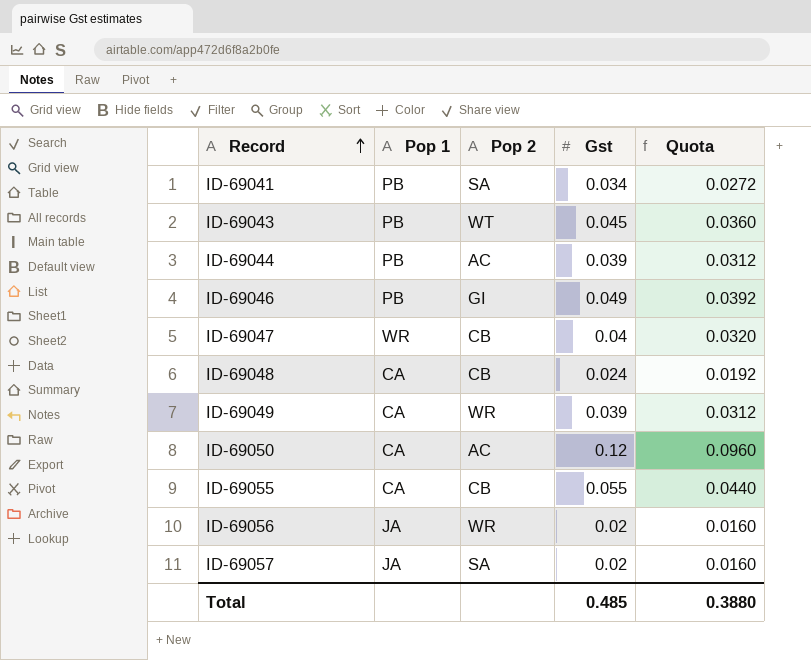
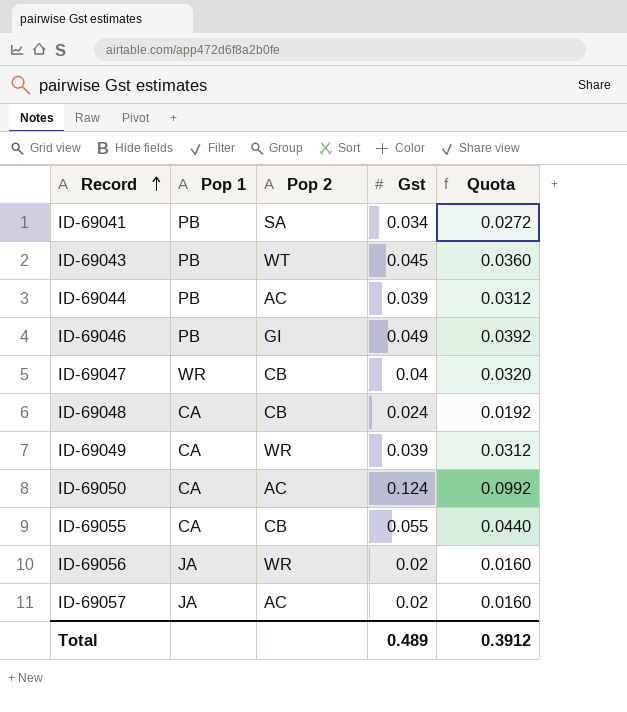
ID-69050 | Gst: 0.12 -> 0.124
ID-69050 | Quota: 0.0960 -> 0.0992
ID-69057 | Pop 2: SA -> AC
Total | Gst: 0.485 -> 0.489
Total | Quota: 0.3880 -> 0.3912

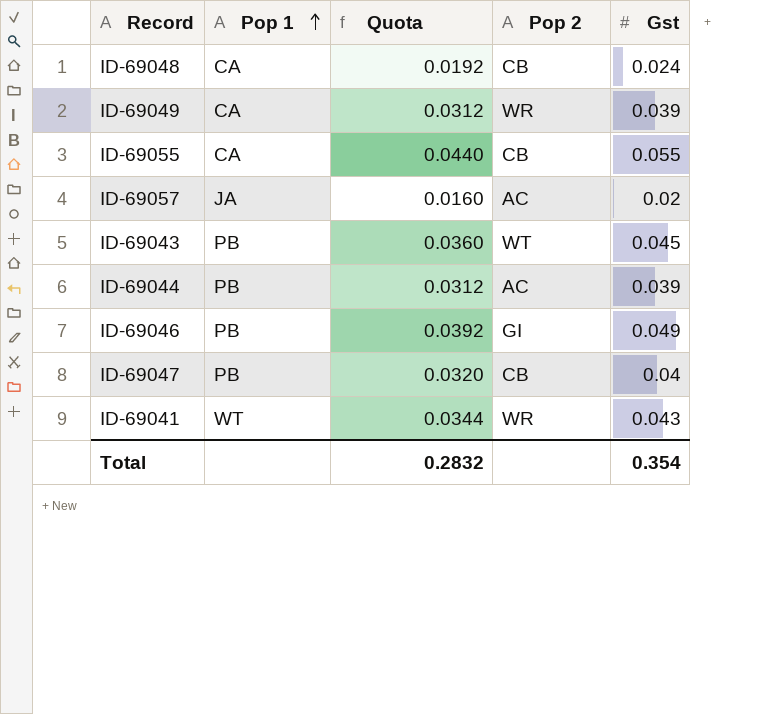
row order: Record ascending -> Pop 1 ascending
column Quota | position: 5 -> 3
row ID-69050: CA | AC | 0.124 | 0.0992 -> none
row ID-69056: JA | WR | 0.02 | 0.0160 -> none
ID-69047 | Pop 1: WR -> PB
ID-69041 | Pop 1: PB -> WT
ID-69041 | Quota: 0.0272 -> 0.0344
ID-69041 | Pop 2: SA -> WR
ID-69041 | Gst: 0.034 -> 0.043
Total | Quota: 0.3912 -> 0.2832
Total | Gst: 0.489 -> 0.354

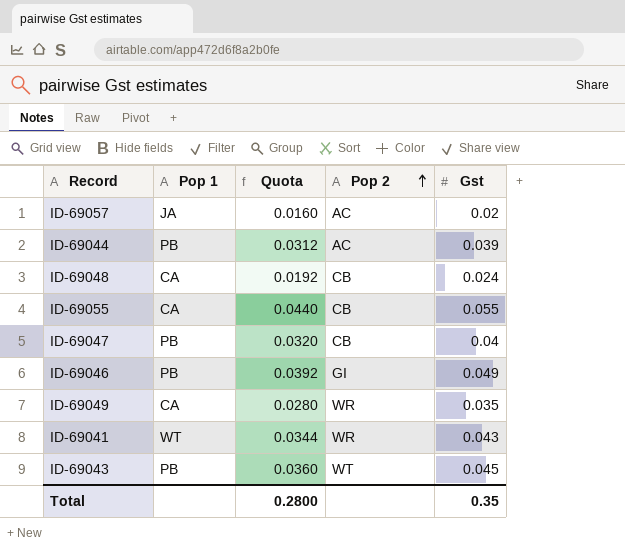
row order: Pop 1 ascending -> Pop 2 ascending
ID-69049 | Quota: 0.0312 -> 0.0280
ID-69049 | Gst: 0.039 -> 0.035
Total | Quota: 0.2832 -> 0.2800
Total | Gst: 0.354 -> 0.35

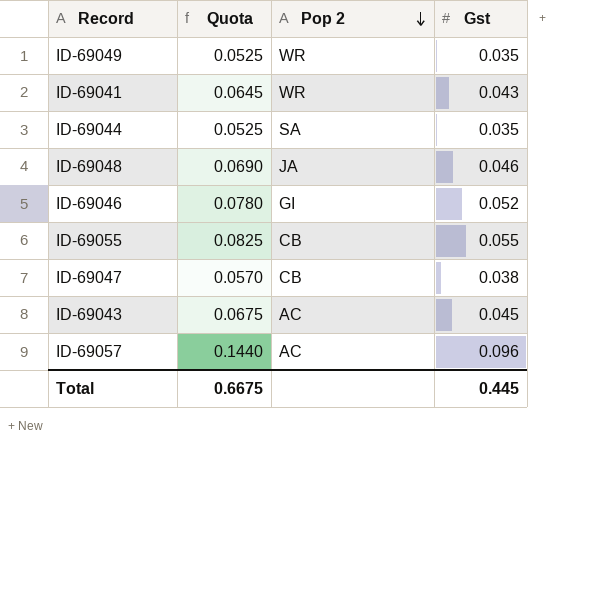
row order: Pop 2 ascending -> Pop 2 descending
column Pop 1 | position: 2 -> none
column Quota | formula: [Gst] * 0.8 -> [Gst] * 1.5
ID-69044 | Pop 2: AC -> SA
ID-69044 | Gst: 0.039 -> 0.035
ID-69048 | Pop 2: CB -> JA
ID-69048 | Gst: 0.024 -> 0.046
ID-69046 | Gst: 0.049 -> 0.052
ID-69047 | Gst: 0.04 -> 0.038
ID-69043 | Pop 2: WT -> AC
ID-69057 | Gst: 0.02 -> 0.096
Total | Quota: 0.2800 -> 0.6675
Total | Gst: 0.35 -> 0.445

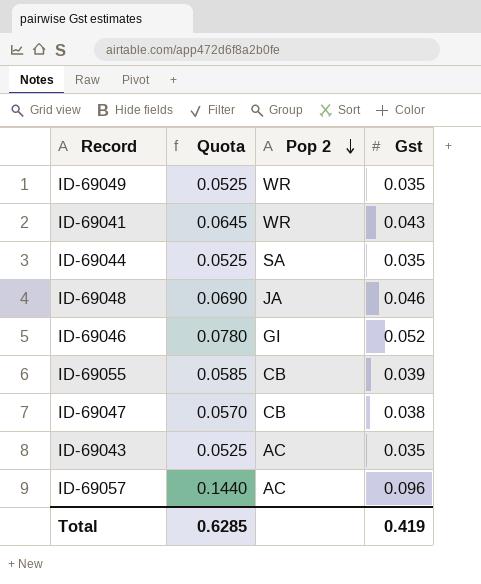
ID-69055 | Quota: 0.0825 -> 0.0585
ID-69055 | Gst: 0.055 -> 0.039
ID-69043 | Quota: 0.0675 -> 0.0525
ID-69043 | Gst: 0.045 -> 0.035
Total | Quota: 0.6675 -> 0.6285
Total | Gst: 0.445 -> 0.419

